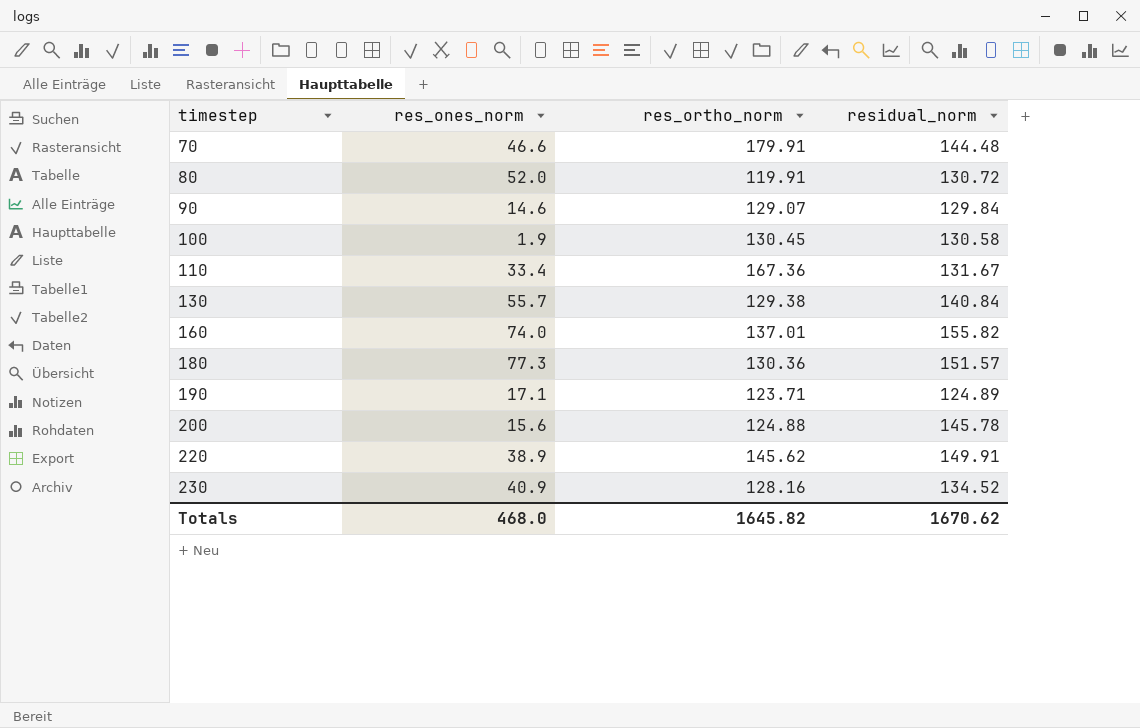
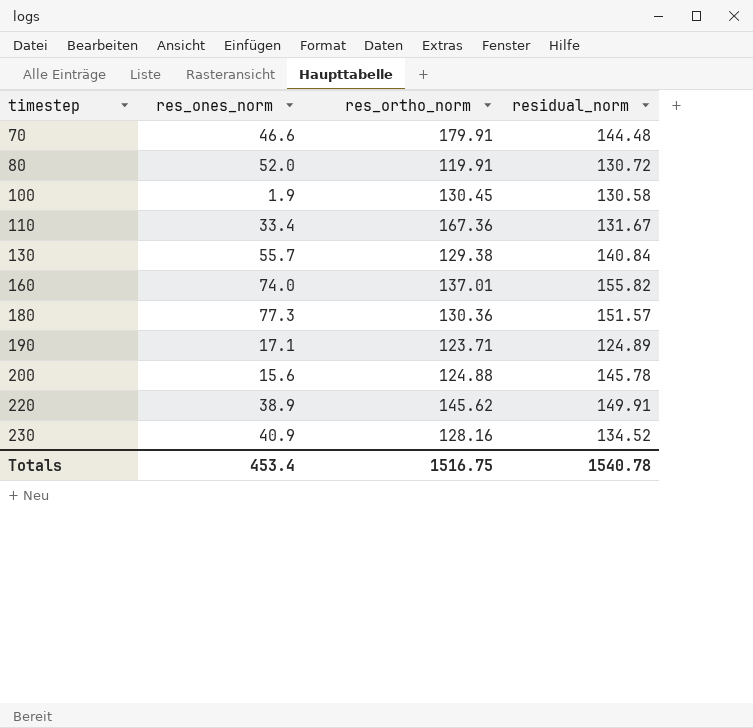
row 90: 14.6 | 129.07 | 129.84 -> none
Totals | res_ones_norm: 468.0 -> 453.4
Totals | res_ortho_norm: 1645.82 -> 1516.75
Totals | residual_norm: 1670.62 -> 1540.78

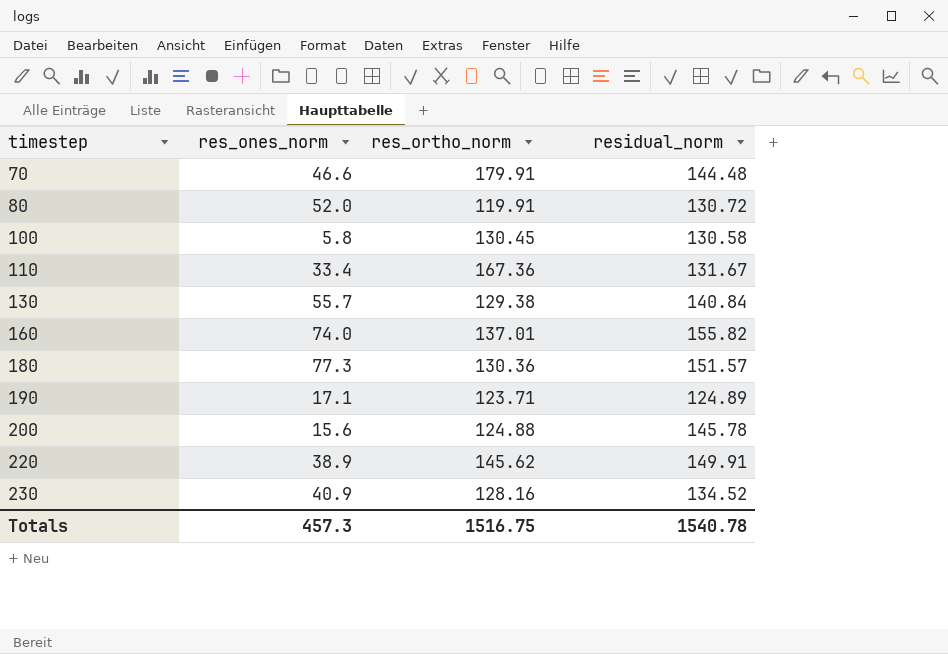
100 | res_ones_norm: 1.9 -> 5.8
Totals | res_ones_norm: 453.4 -> 457.3

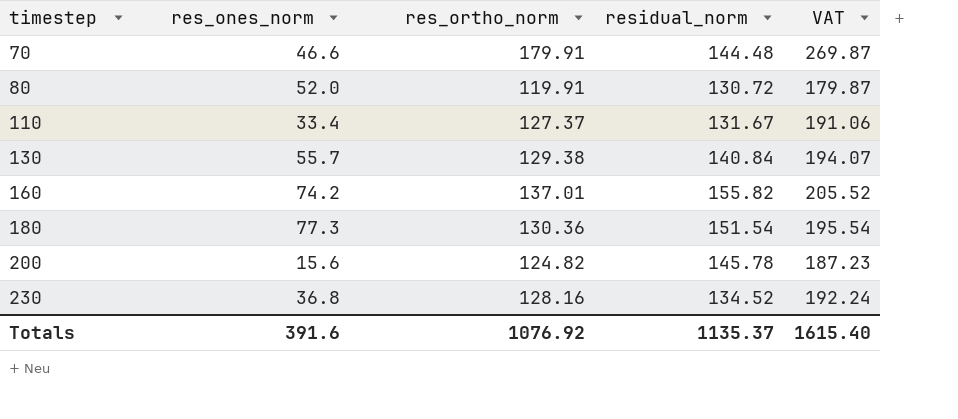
column VAT | formula: none -> [res_ortho_norm] * 1.5
row 100: 5.8 | 130.45 | 130.58 -> none
row 190: 17.1 | 123.71 | 124.89 -> none
row 220: 38.9 | 145.62 | 149.91 -> none
110 | res_ortho_norm: 167.36 -> 127.37
160 | res_ones_norm: 74.0 -> 74.2
180 | residual_norm: 151.57 -> 151.54
200 | res_ortho_norm: 124.88 -> 124.82
230 | res_ones_norm: 40.9 -> 36.8
Totals | res_ones_norm: 457.3 -> 391.6
Totals | res_ortho_norm: 1516.75 -> 1076.92
Totals | residual_norm: 1540.78 -> 1135.37

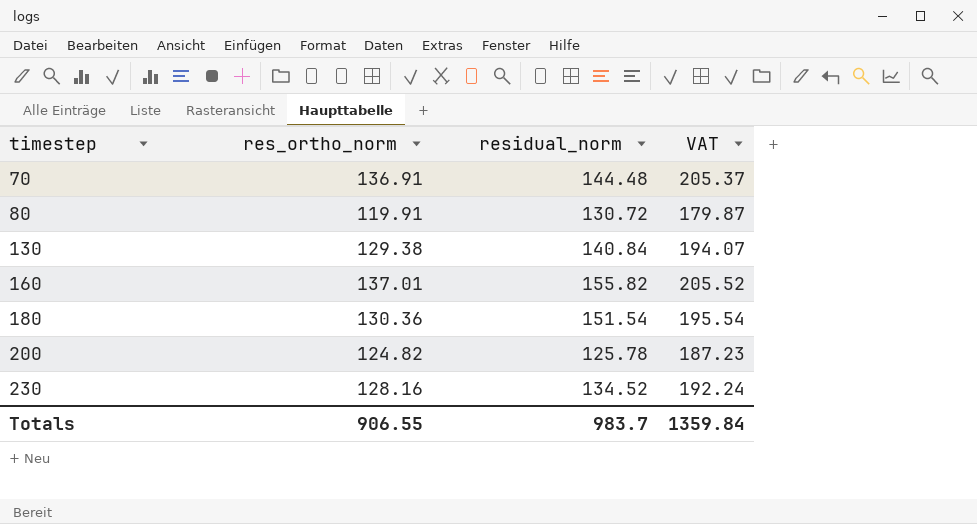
column res_ones_norm | position: 2 -> none
row 110: 33.4 | 127.37 | 131.67 | 191.06 -> none
70 | res_ortho_norm: 179.91 -> 136.91
70 | VAT: 269.87 -> 205.37
200 | residual_norm: 145.78 -> 125.78
Totals | res_ortho_norm: 1076.92 -> 906.55
Totals | residual_norm: 1135.37 -> 983.7
Totals | VAT: 1615.40 -> 1359.84

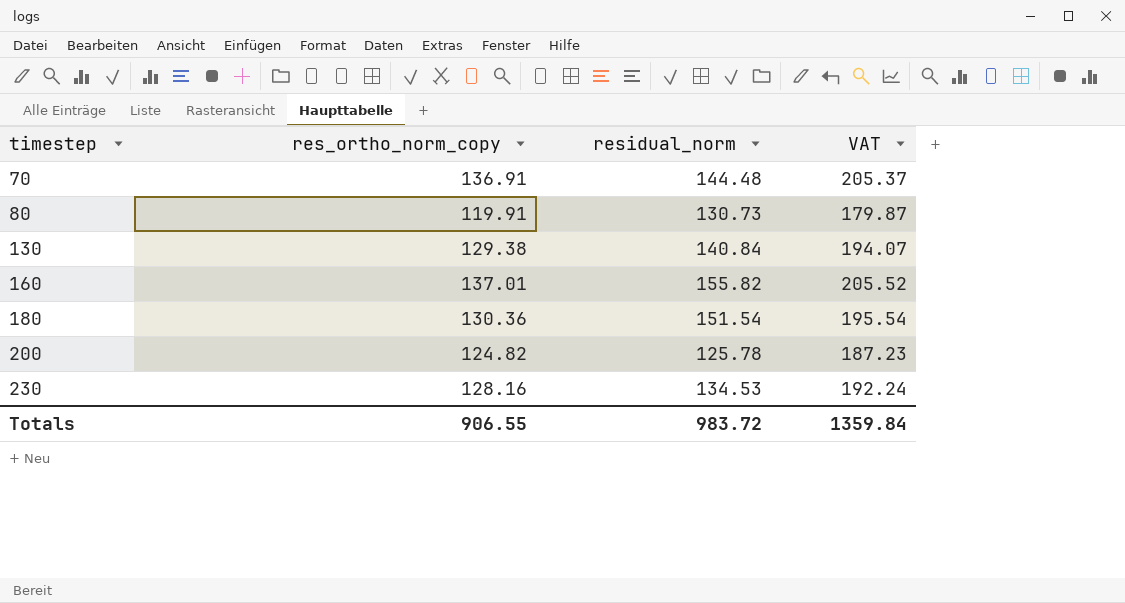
column name: res_ortho_norm -> res_ortho_norm_copy
80 | residual_norm: 130.72 -> 130.73
230 | residual_norm: 134.52 -> 134.53
Totals | residual_norm: 983.7 -> 983.72

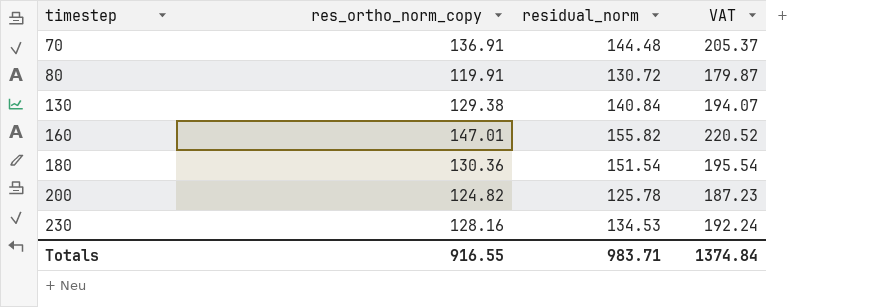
80 | residual_norm: 130.73 -> 130.72
160 | res_ortho_norm_copy: 137.01 -> 147.01
160 | VAT: 205.52 -> 220.52
Totals | res_ortho_norm_copy: 906.55 -> 916.55
Totals | residual_norm: 983.72 -> 983.71
Totals | VAT: 1359.84 -> 1374.84

